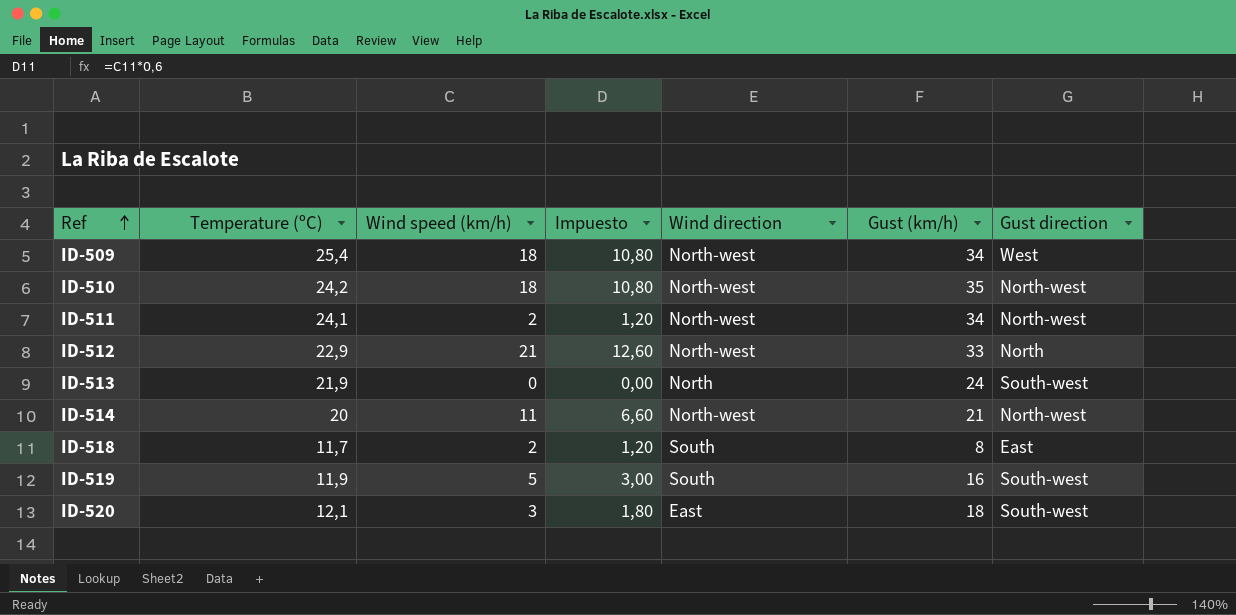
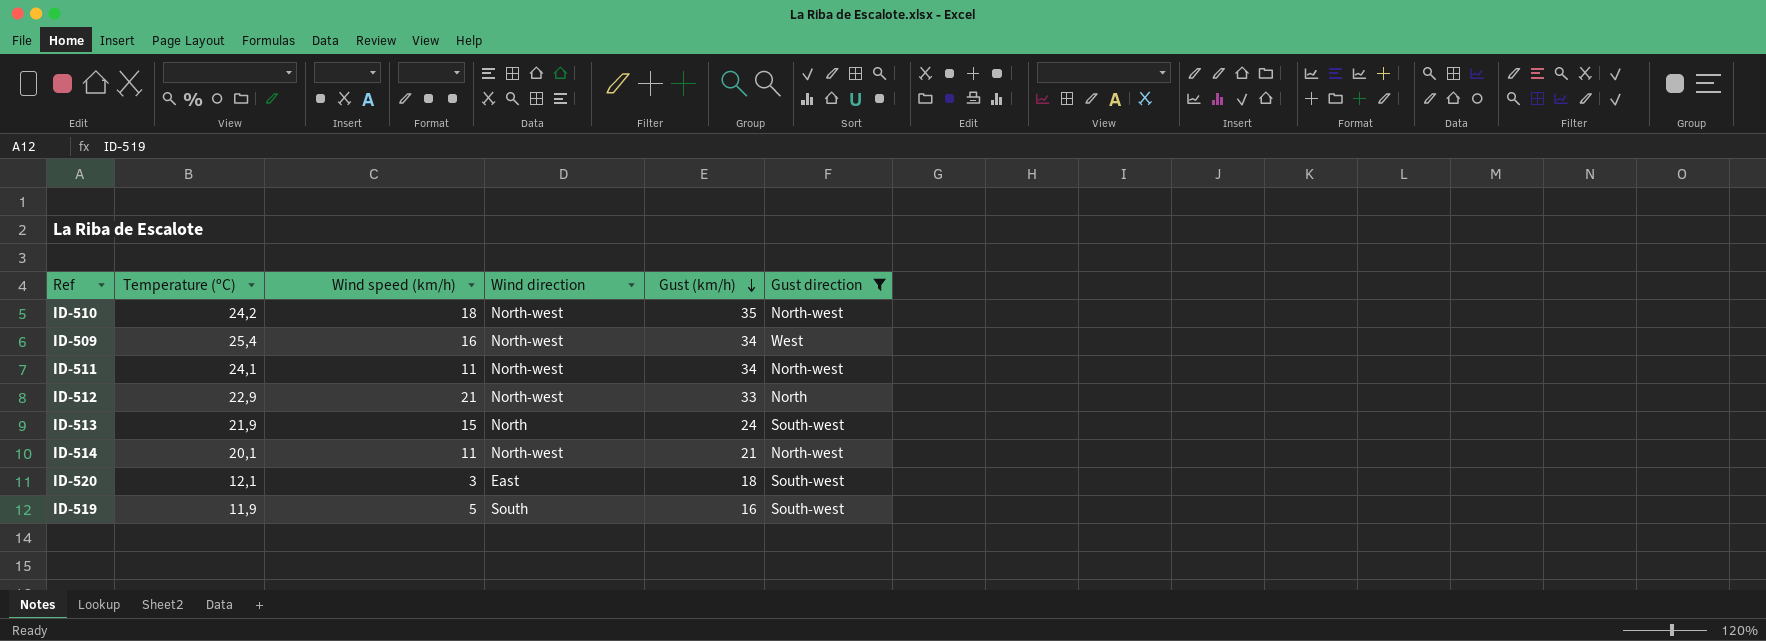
filter: none -> Gust direction != East
row order: Ref ascending -> Gust (km/h) descending
column Impuesto | formula: [Wind speed (km/h)] * 0,6 -> none
ID-509 | Wind speed (km/h): 18 -> 16
ID-511 | Wind speed (km/h): 2 -> 11
ID-513 | Wind speed (km/h): 0 -> 15
ID-514 | Temperature (ºC): 20 -> 20,1

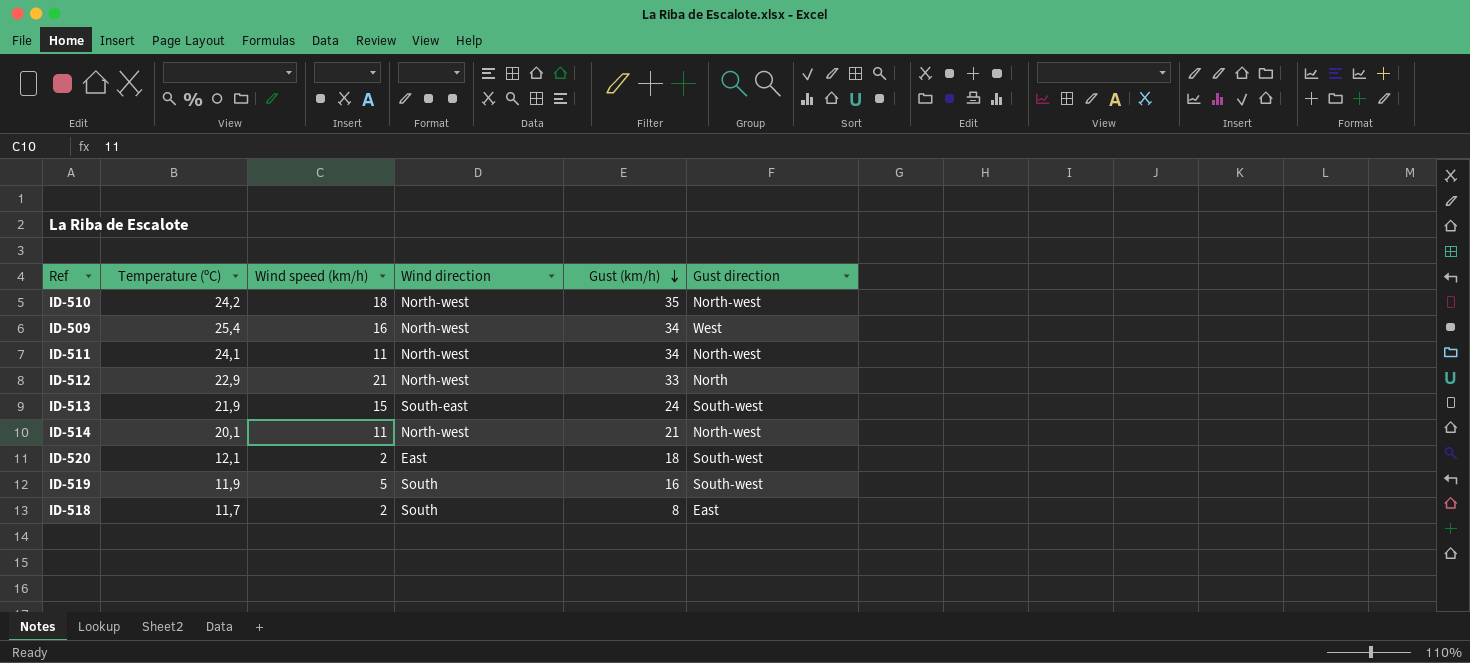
filter: Gust direction != East -> none
ID-513 | Wind direction: North -> South-east
ID-520 | Wind speed (km/h): 3 -> 2

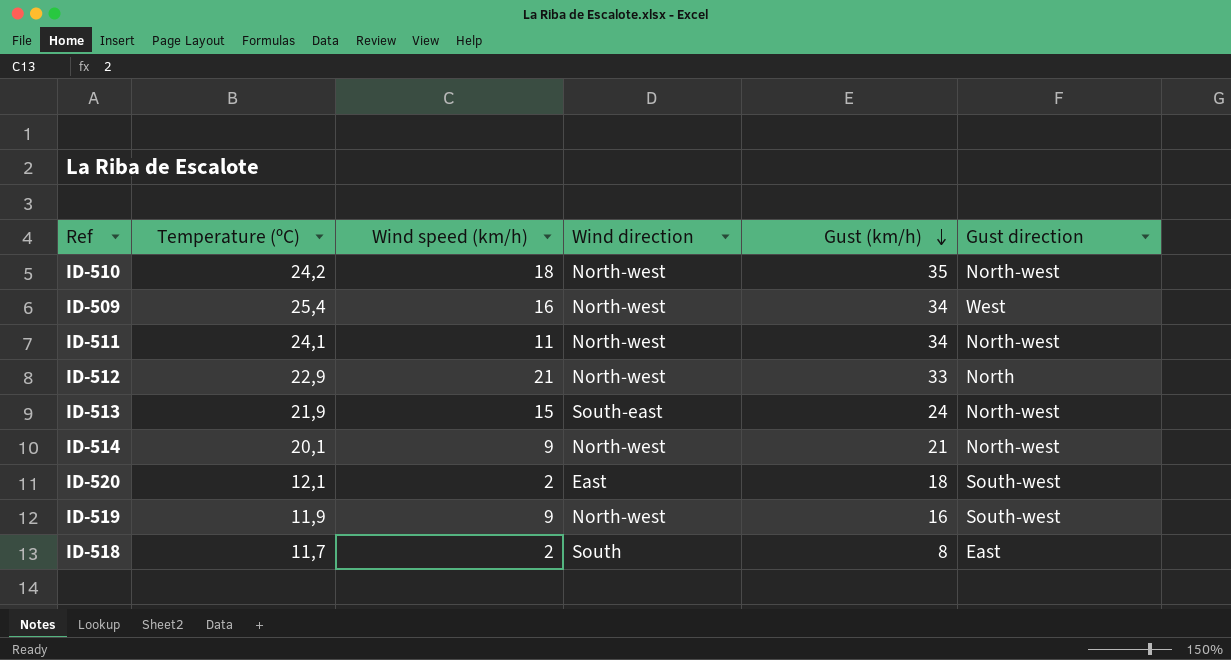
ID-513 | Gust direction: South-west -> North-west
ID-514 | Wind speed (km/h): 11 -> 9
ID-519 | Wind speed (km/h): 5 -> 9
ID-519 | Wind direction: South -> North-west

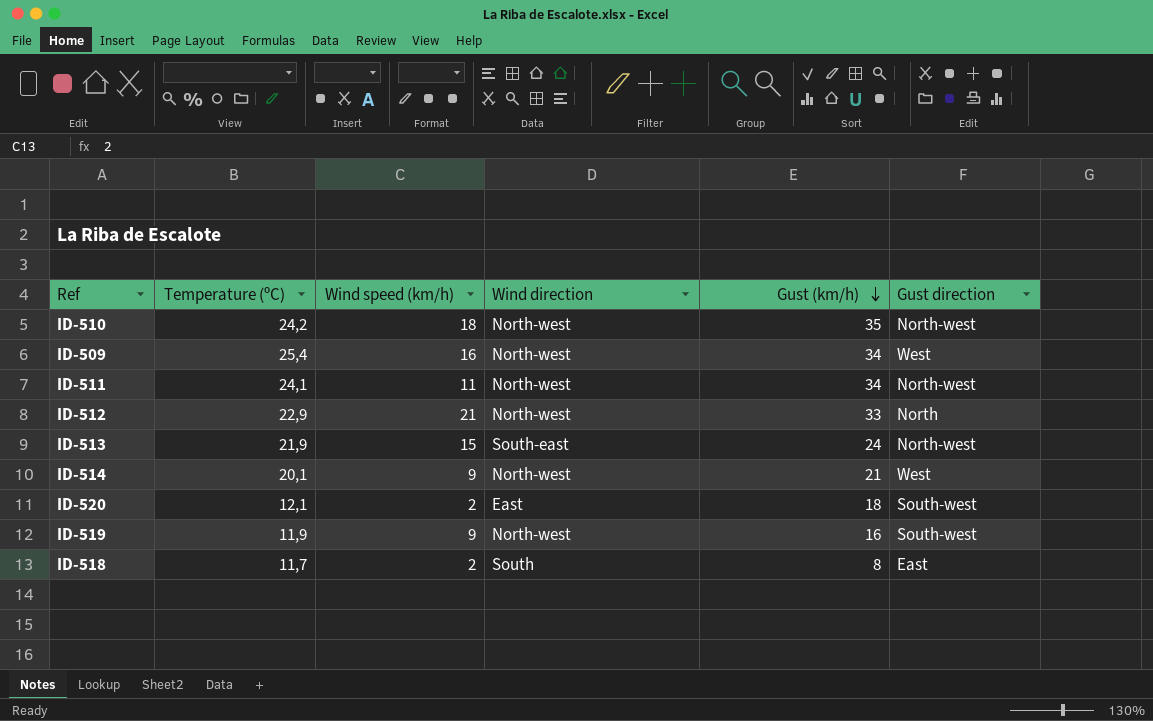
ID-514 | Gust direction: North-west -> West

